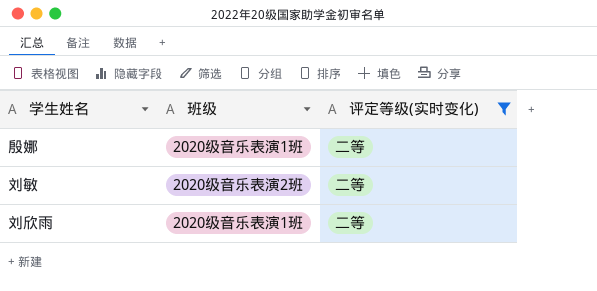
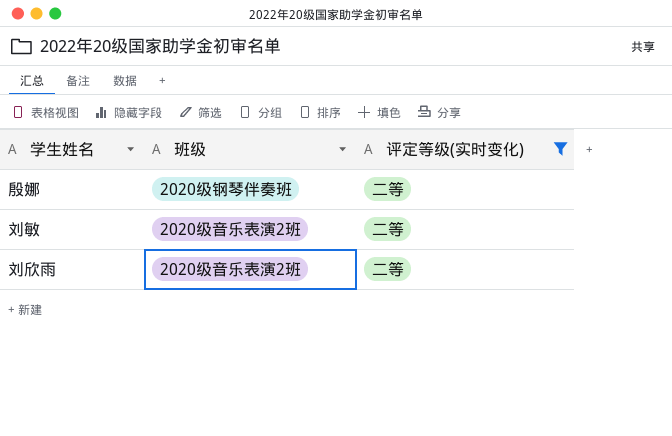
殷娜 | 班级: 2020级音乐表演1班 -> 2020级钢琴伴奏班
刘欣雨 | 班级: 2020级音乐表演1班 -> 2020级音乐表演2班

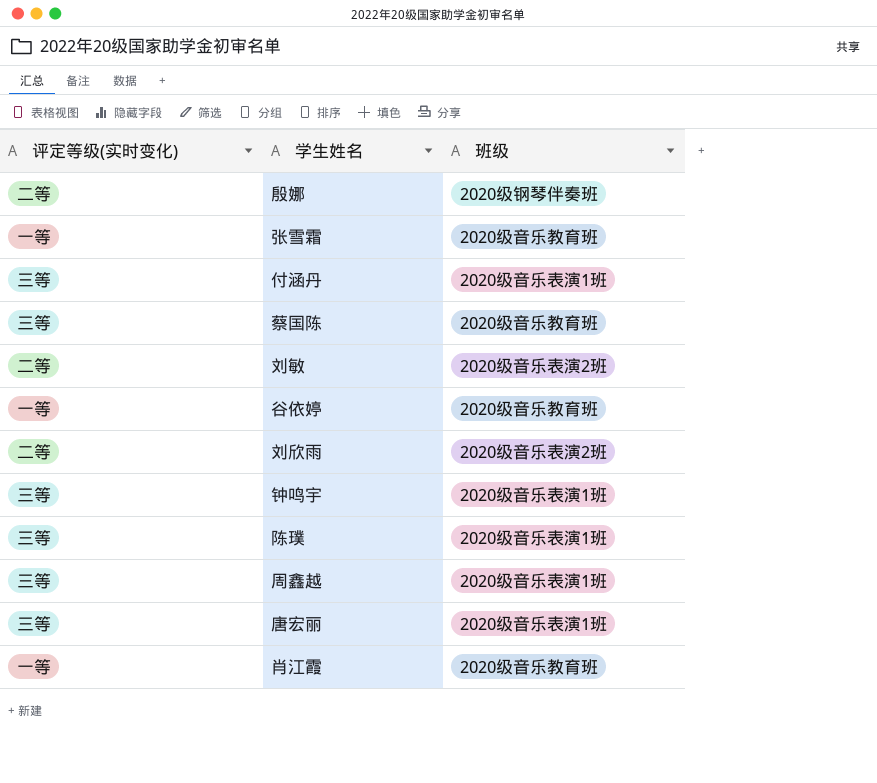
filter: 评定等级(实时变化) = 二等 -> none
column 评定等级(实时变化) | position: 3 -> 1

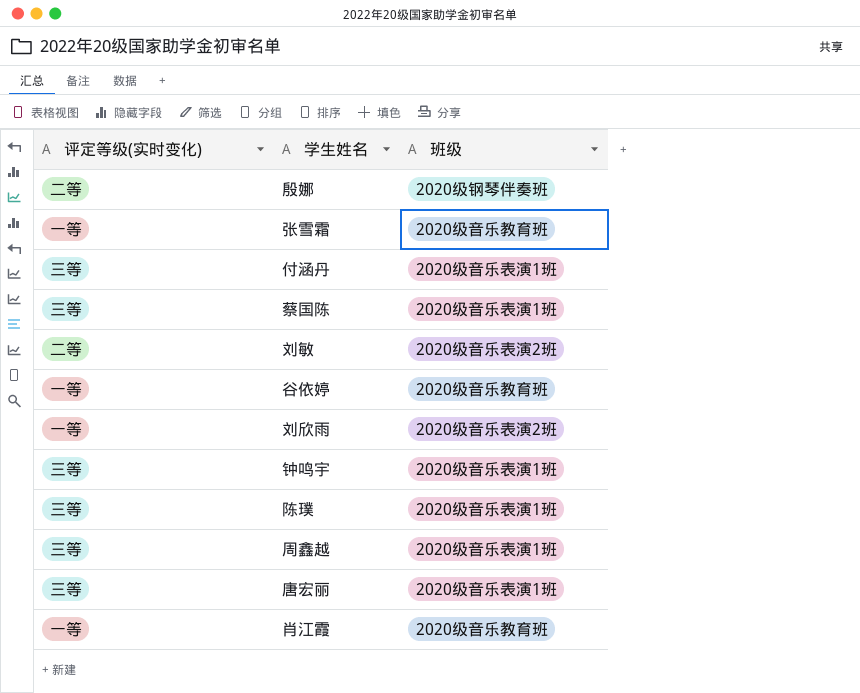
蔡国陈 | 班级: 2020级音乐教育班 -> 2020级音乐表演1班
刘欣雨 | 评定等级(实时变化): 二等 -> 一等

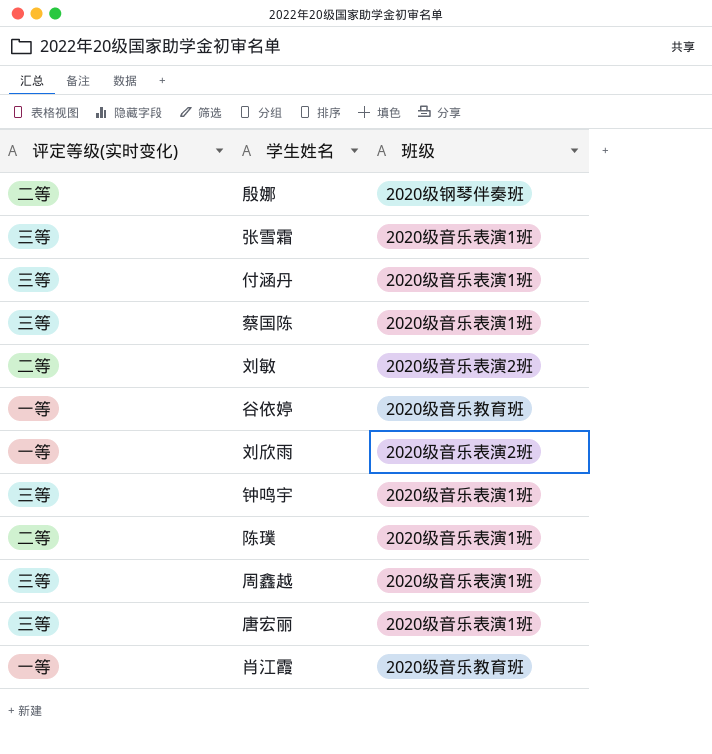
张雪霜 | 评定等级(实时变化): 一等 -> 三等
张雪霜 | 班级: 2020级音乐教育班 -> 2020级音乐表演1班
陈璞 | 评定等级(实时变化): 三等 -> 二等

